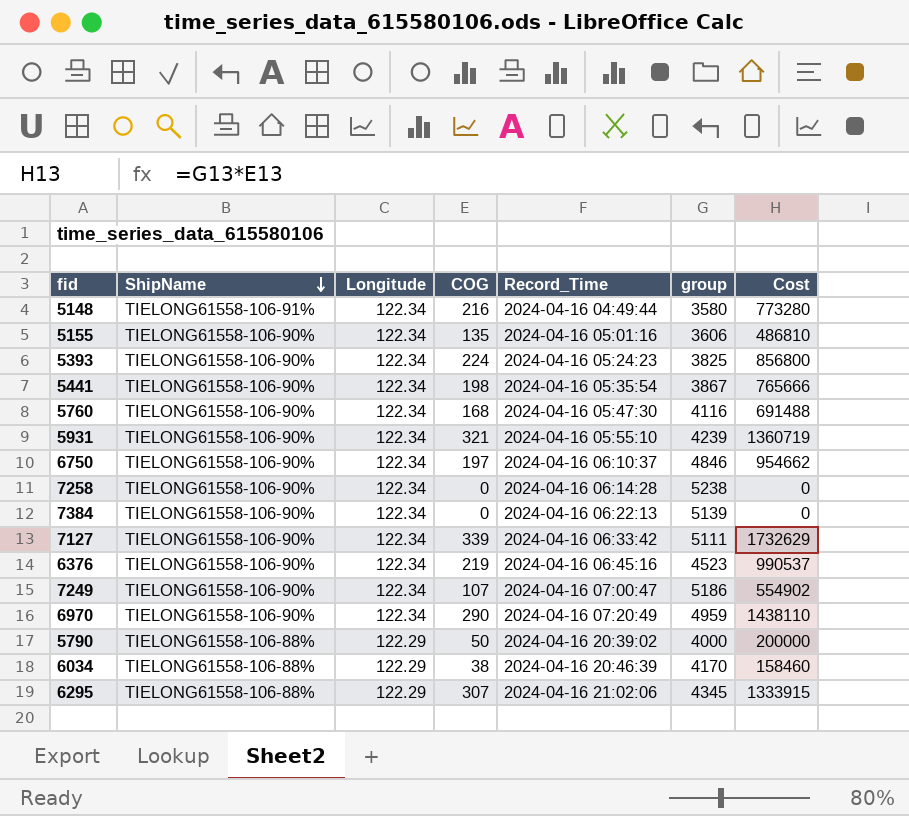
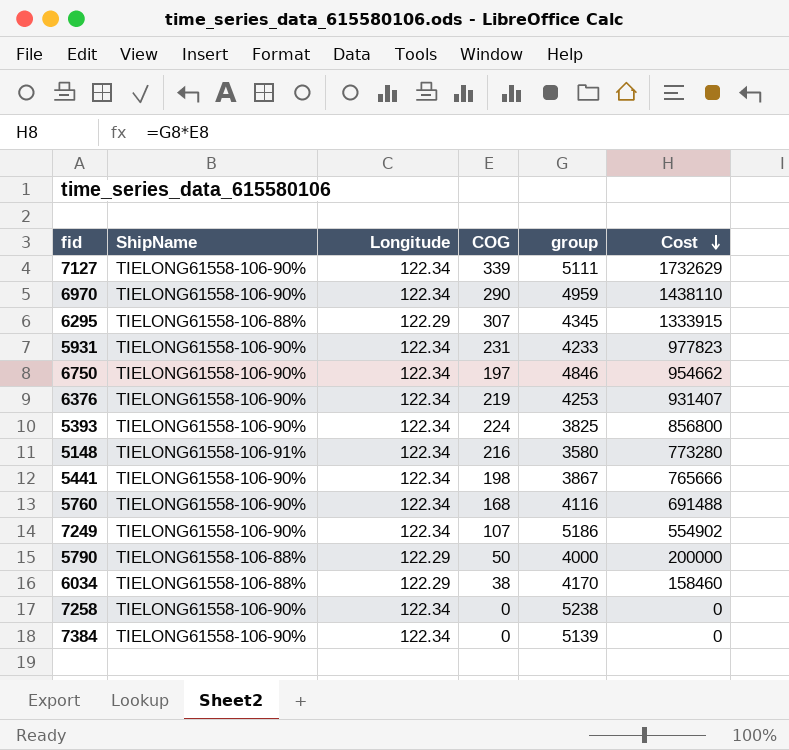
row order: ShipName descending -> Cost descending
column Record_Time | position: 5 -> none
row 5155: TIELONG61558-106-90% | 122.34 | 135 | 2024-04-16 05:01:16 | 3606 | 486810 -> none
5931 | COG: 321 -> 231
5931 | group: 4239 -> 4233
5931 | Cost: 1360719 -> 977823
6376 | group: 4523 -> 4253
6376 | Cost: 990537 -> 931407

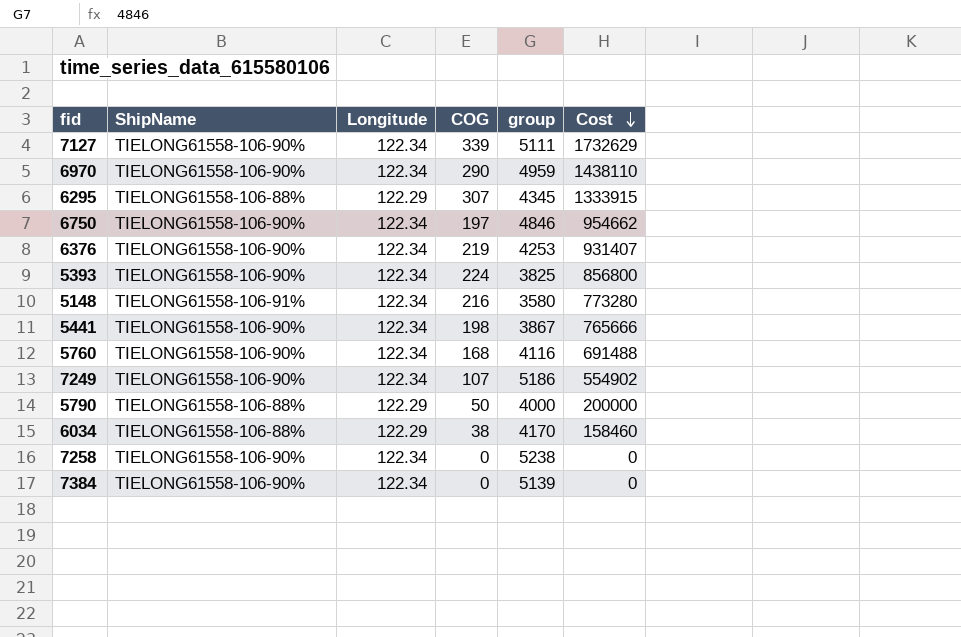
row 5931: TIELONG61558-106-90% | 122.34 | 231 | 4233 | 977823 -> none

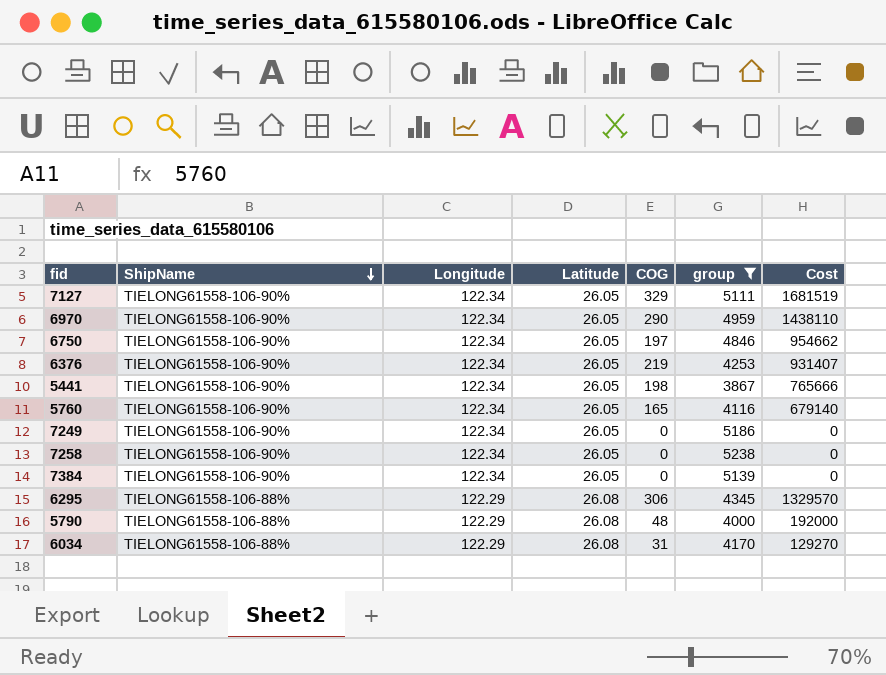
filter: none -> group >= 3867
row order: Cost descending -> ShipName descending
column Latitude | position: none -> 4
7127 | COG: 339 -> 329
7127 | Cost: 1732629 -> 1681519
5760 | COG: 168 -> 165
5760 | Cost: 691488 -> 679140
7249 | COG: 107 -> 0
7249 | Cost: 554902 -> 0
6295 | COG: 307 -> 306
6295 | Cost: 1333915 -> 1329570
5790 | COG: 50 -> 48
5790 | Cost: 200000 -> 192000
6034 | COG: 38 -> 31
6034 | Cost: 158460 -> 129270

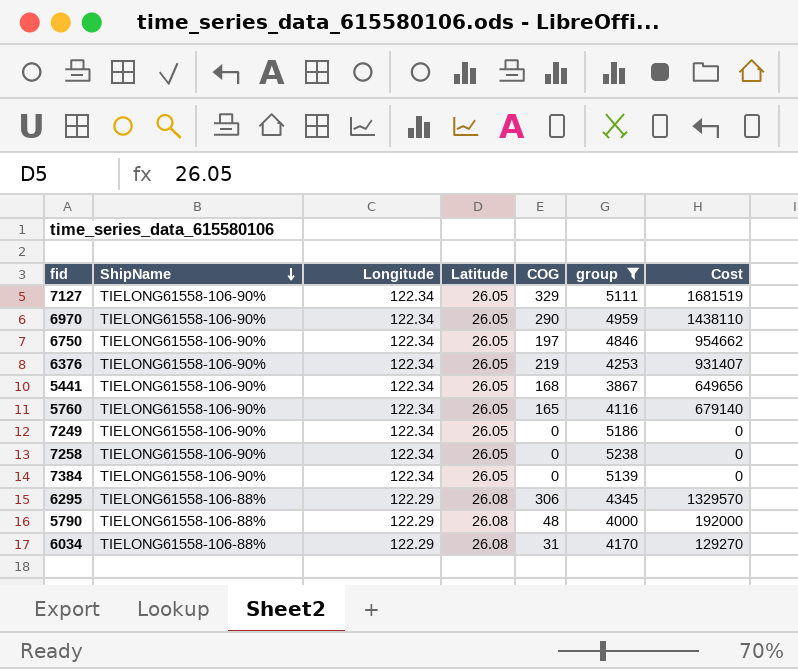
5441 | COG: 198 -> 168
5441 | Cost: 765666 -> 649656

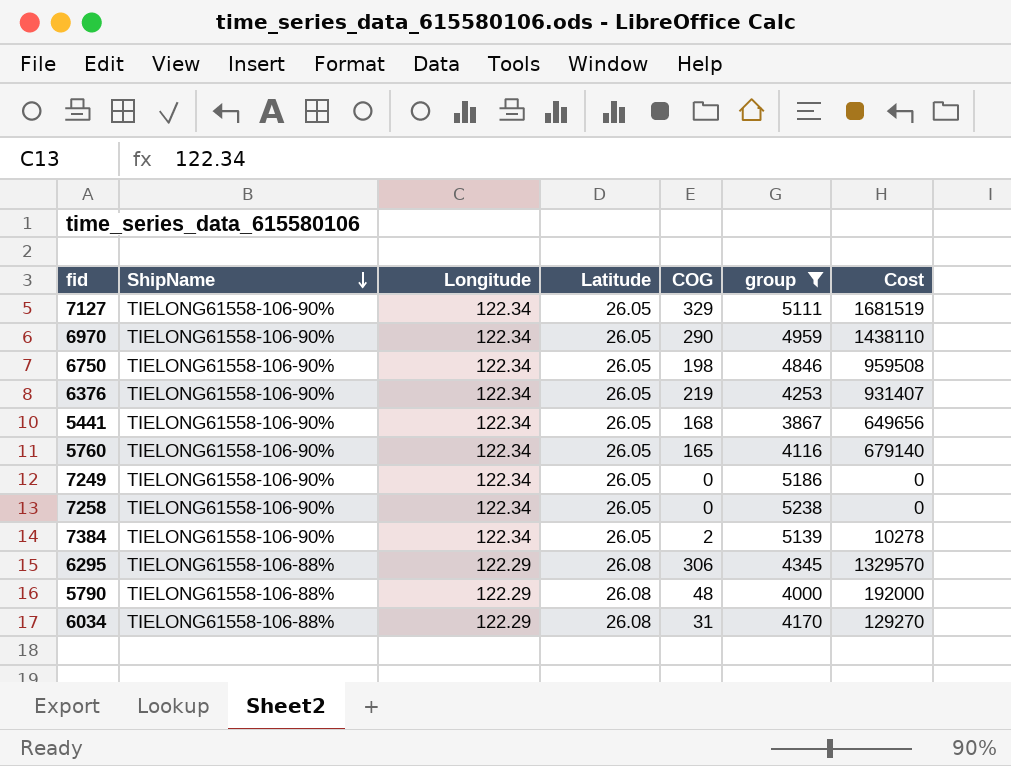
6750 | COG: 197 -> 198
6750 | Cost: 954662 -> 959508
7384 | COG: 0 -> 2
7384 | Cost: 0 -> 10278

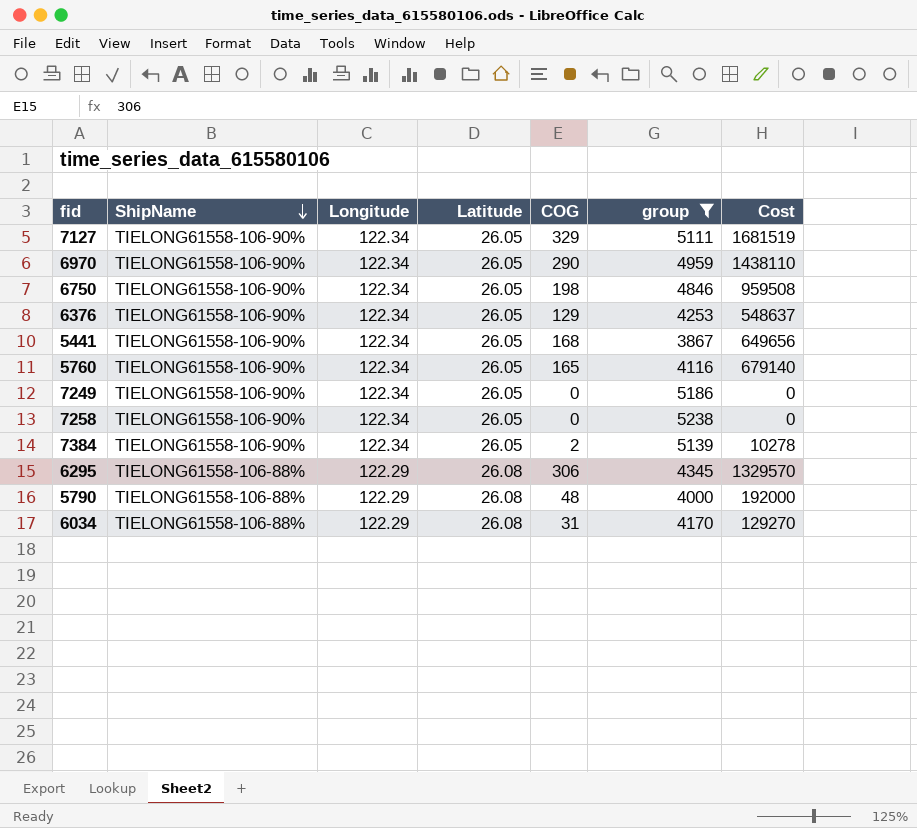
6376 | COG: 219 -> 129
6376 | Cost: 931407 -> 548637

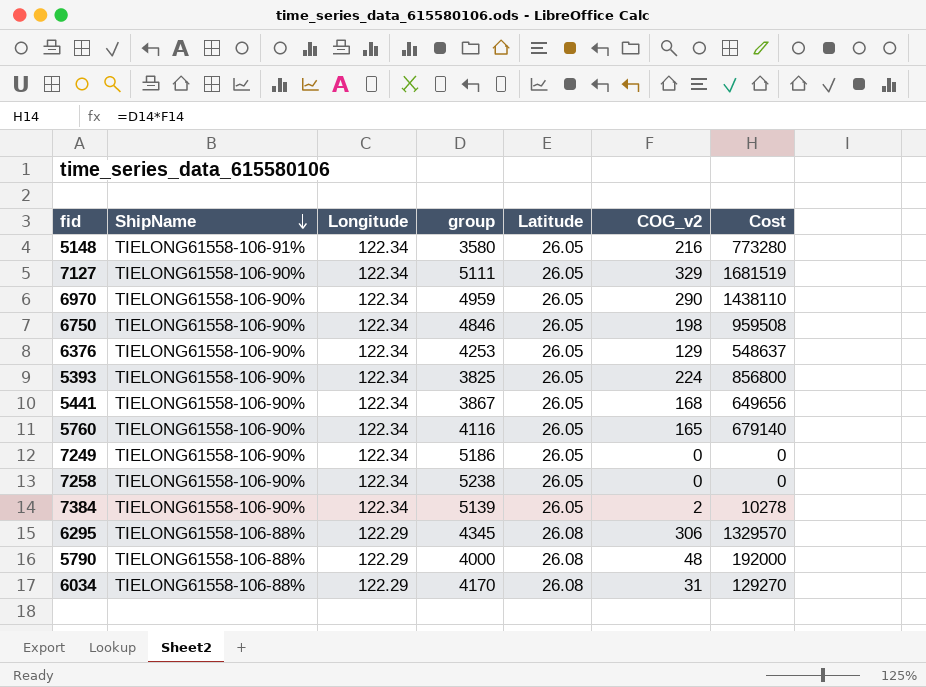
filter: group >= 3867 -> none
column group | position: 6 -> 4
column name: COG -> COG_v2

